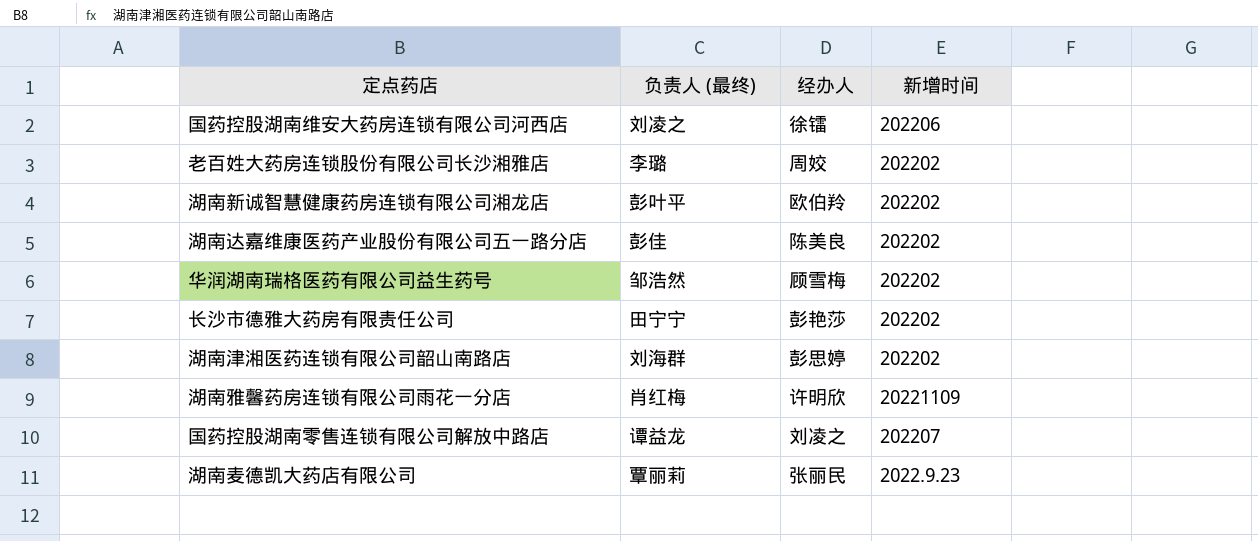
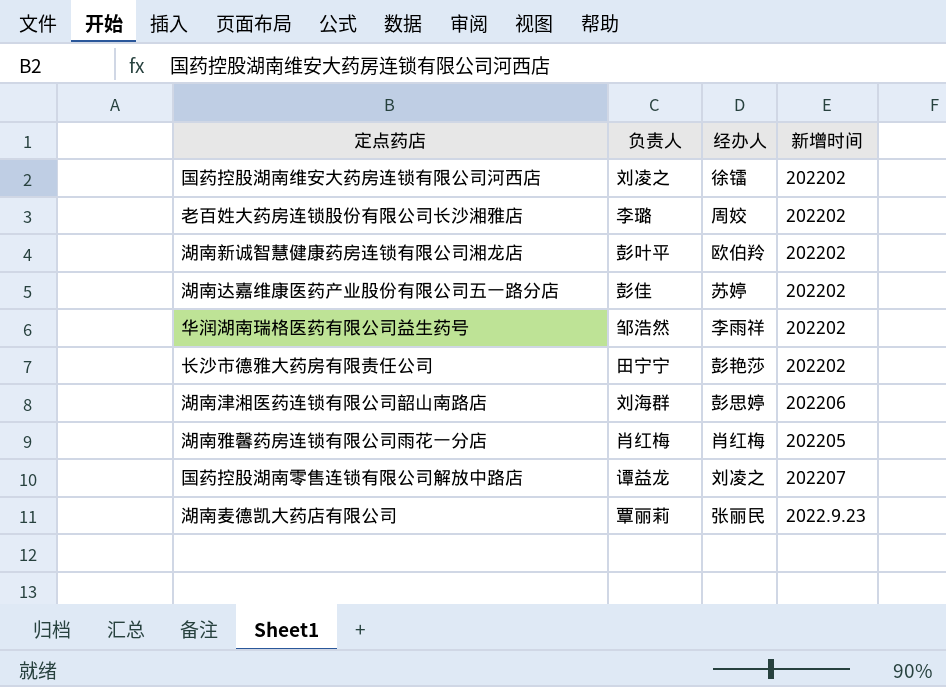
column name: 负责人 (最终) -> 负责人
国药控股湖南维安大药房连锁有限公司河西店 | 新增时间: 202206 -> 202202
湖南达嘉维康医药产业股份有限公司五一路分店 | 经办人: 陈美良 -> 苏婷
华润湖南瑞格医药有限公司益生药号 | 经办人: 顾雪梅 -> 李雨祥
湖南津湘医药连锁有限公司韶山南路店 | 新增时间: 202202 -> 202206
湖南雅馨药房连锁有限公司雨花一分店 | 经办人: 许明欣 -> 肖红梅
湖南雅馨药房连锁有限公司雨花一分店 | 新增时间: 20221109 -> 202205

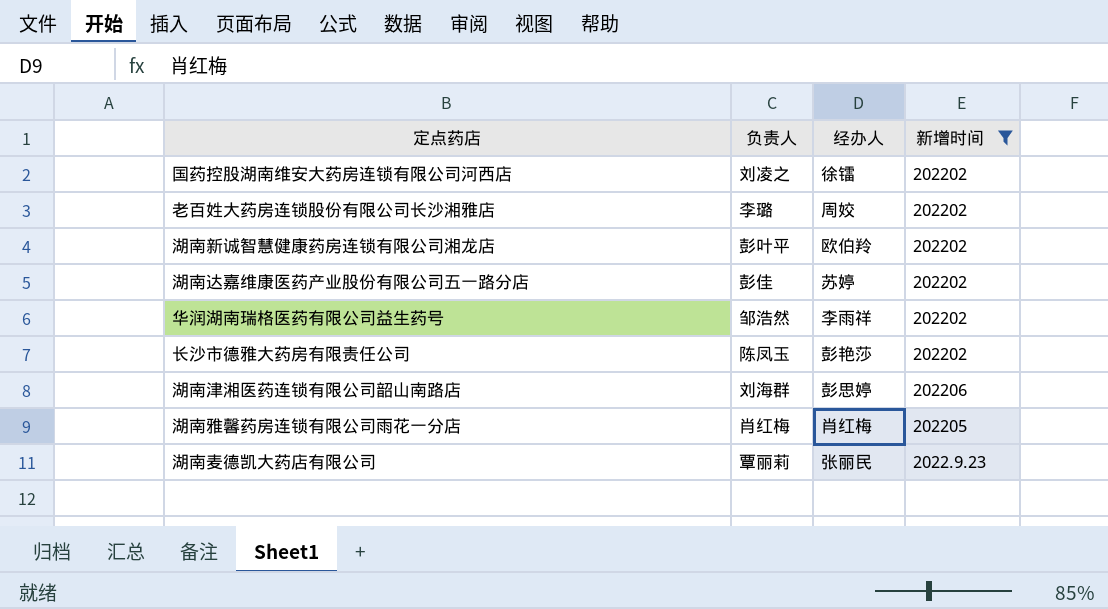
filter: none -> 新增时间 != 202207
长沙市德雅大药房有限责任公司 | 负责人: 田宁宁 -> 陈凤玉

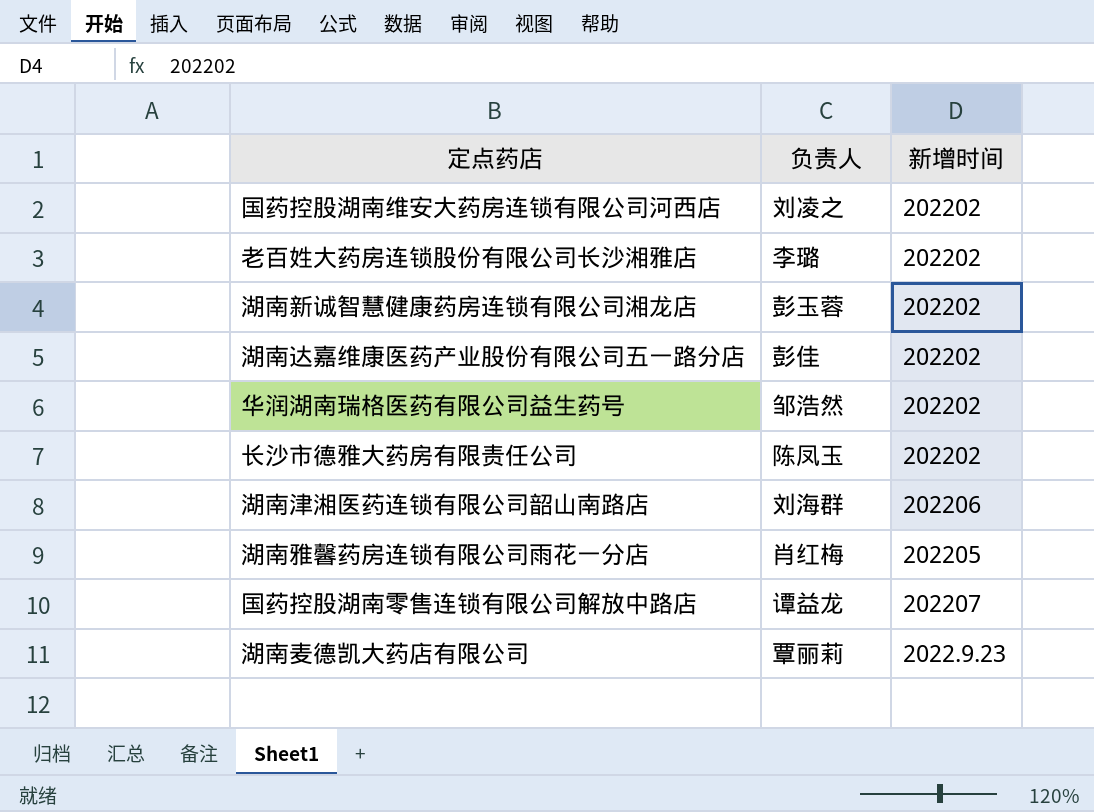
filter: 新增时间 != 202207 -> none
column 经办人 | position: 3 -> none
湖南新诚智慧健康药房连锁有限公司湘龙店 | 负责人: 彭叶平 -> 彭玉蓉

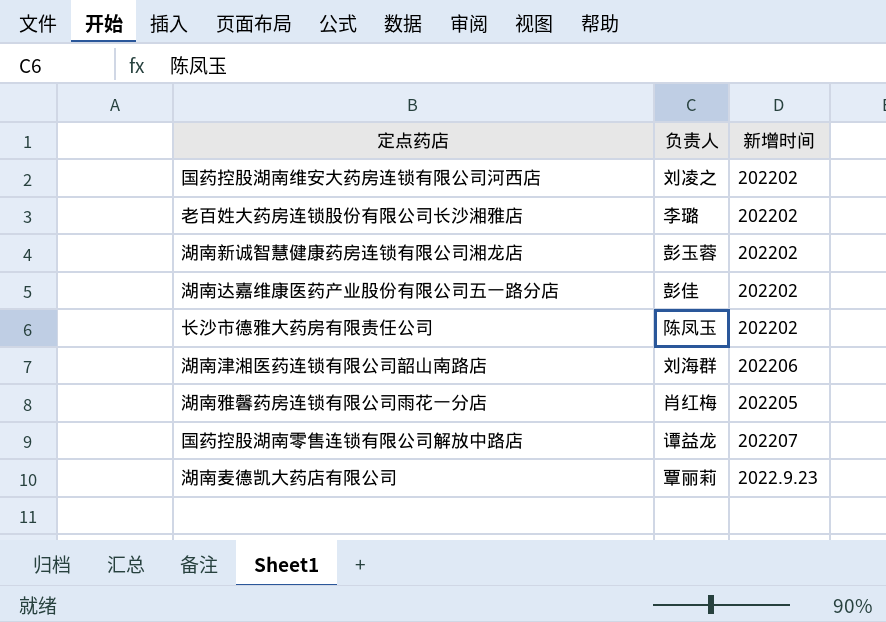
row 华润湖南瑞格医药有限公司益生药号: 邹浩然 | 202202 -> none

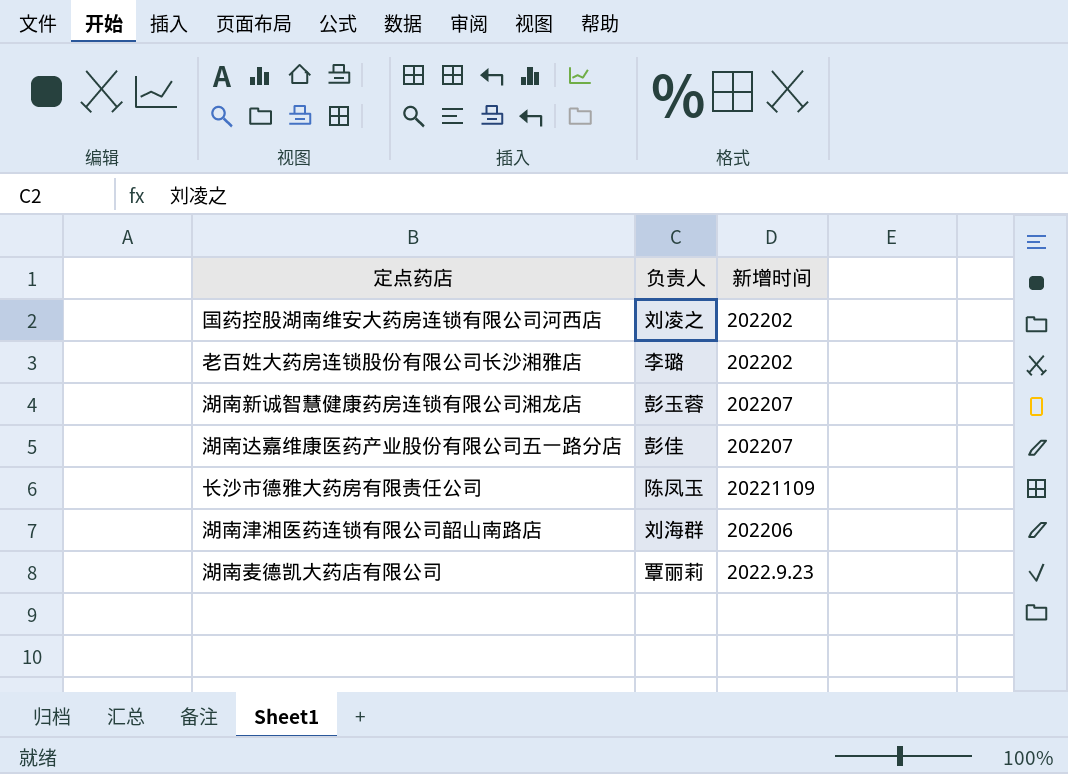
row 湖南雅馨药房连锁有限公司雨花一分店: 肖红梅 | 202205 -> none
row 国药控股湖南零售连锁有限公司解放中路店: 谭益龙 | 202207 -> none
湖南新诚智慧健康药房连锁有限公司湘龙店 | 新增时间: 202202 -> 202207
湖南达嘉维康医药产业股份有限公司五一路分店 | 新增时间: 202202 -> 202207
长沙市德雅大药房有限责任公司 | 新增时间: 202202 -> 20221109

